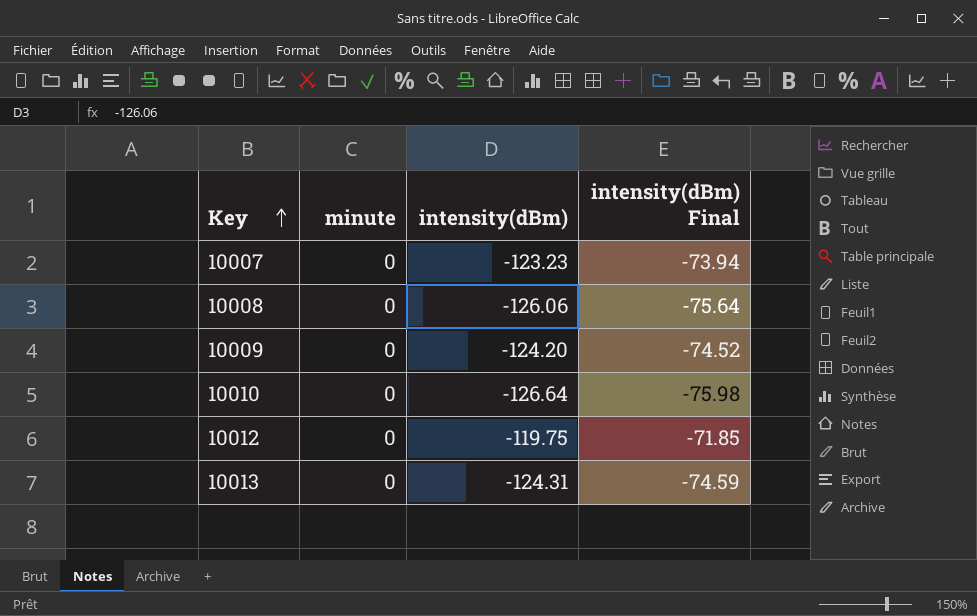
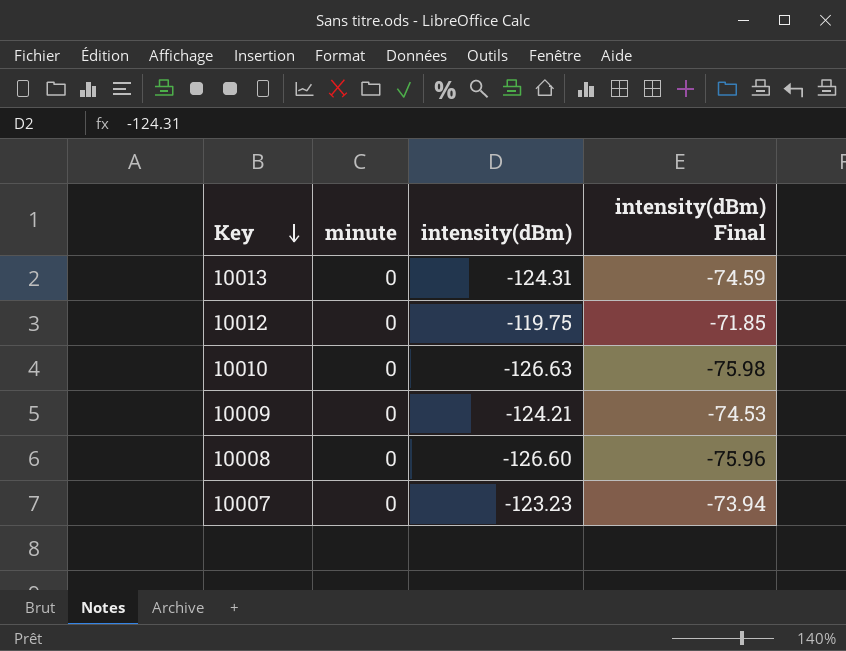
row order: Key ascending -> Key descending
10010 | intensity(dBm): -126.64 -> -126.63
10009 | intensity(dBm): -124.20 -> -124.21
10009 | intensity(dBm) Final: -74.52 -> -74.53
10008 | intensity(dBm): -126.06 -> -126.60
10008 | intensity(dBm) Final: -75.64 -> -75.96

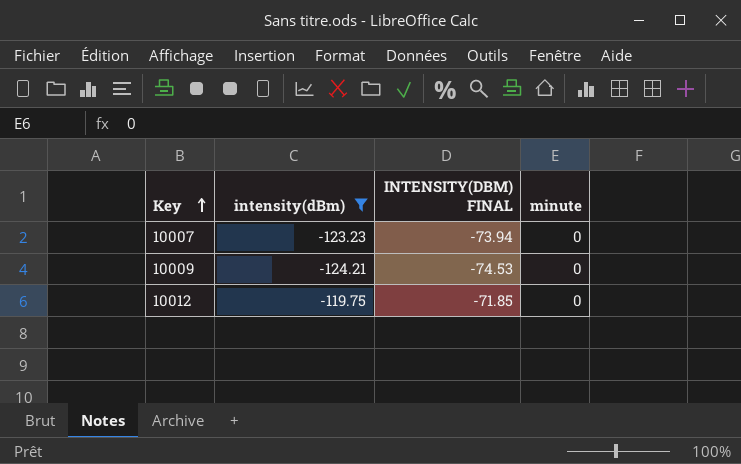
filter: none -> intensity(dBm) >= -124.21
row order: Key descending -> Key ascending
column name: intensity(dBm) Final -> INTENSITY(DBM) FINAL
column minute | position: 2 -> 4

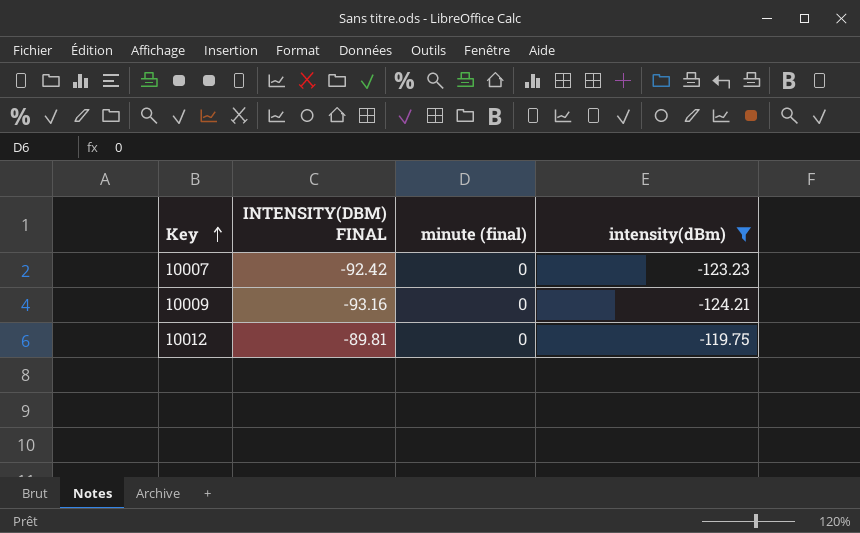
column INTENSITY(DBM) FINAL | formula: [intensity(dBm)] * 0.6 -> [intensity(dBm)] * 0.75
column name: minute -> minute (final)
column intensity(dBm) | position: 2 -> 4

